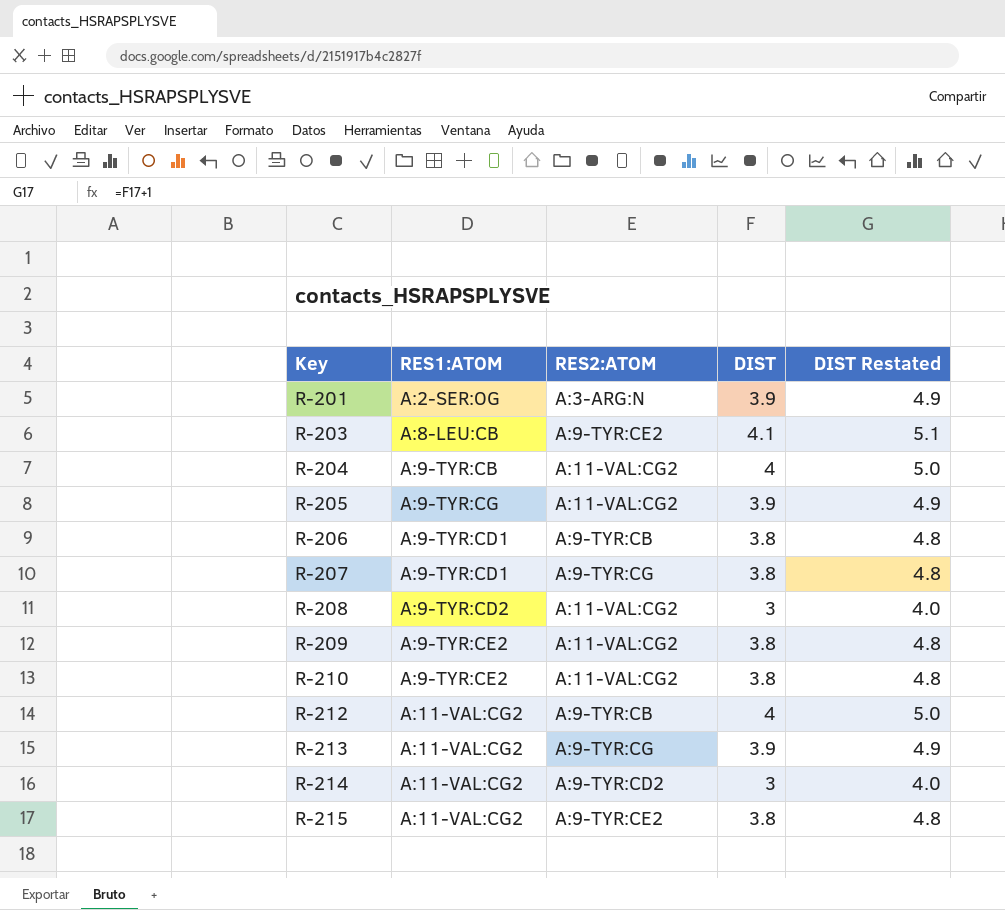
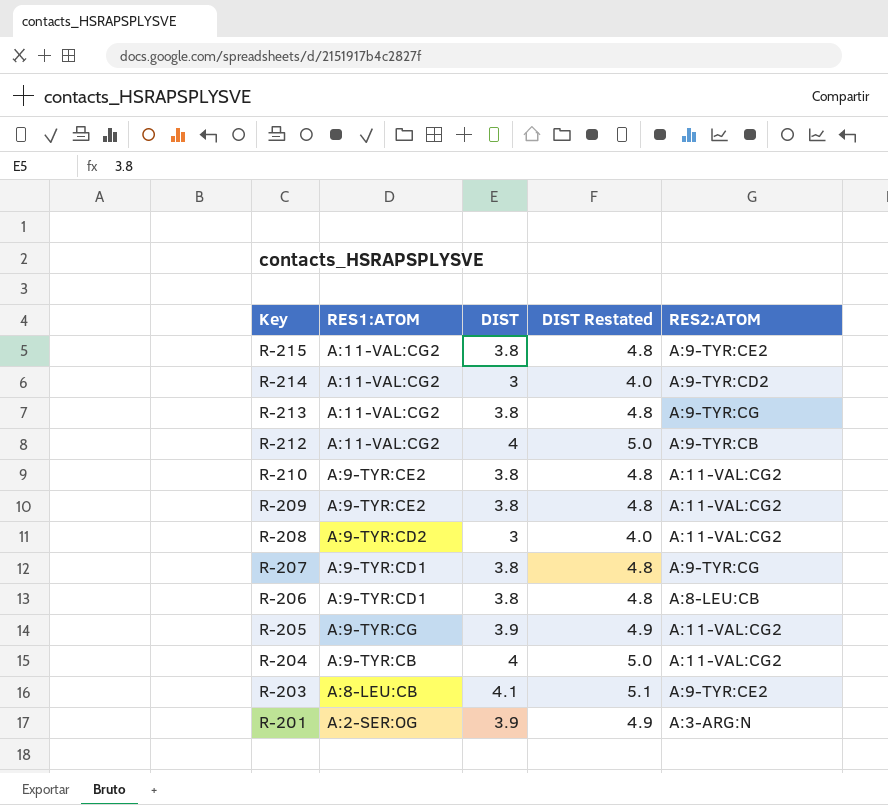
row order: Key ascending -> Key descending
column RES2:ATOM | position: 3 -> 5
R-213 | DIST: 3.9 -> 3.8
R-213 | DIST Restated: 4.9 -> 4.8
R-206 | RES2:ATOM: A:9-TYR:CB -> A:8-LEU:CB

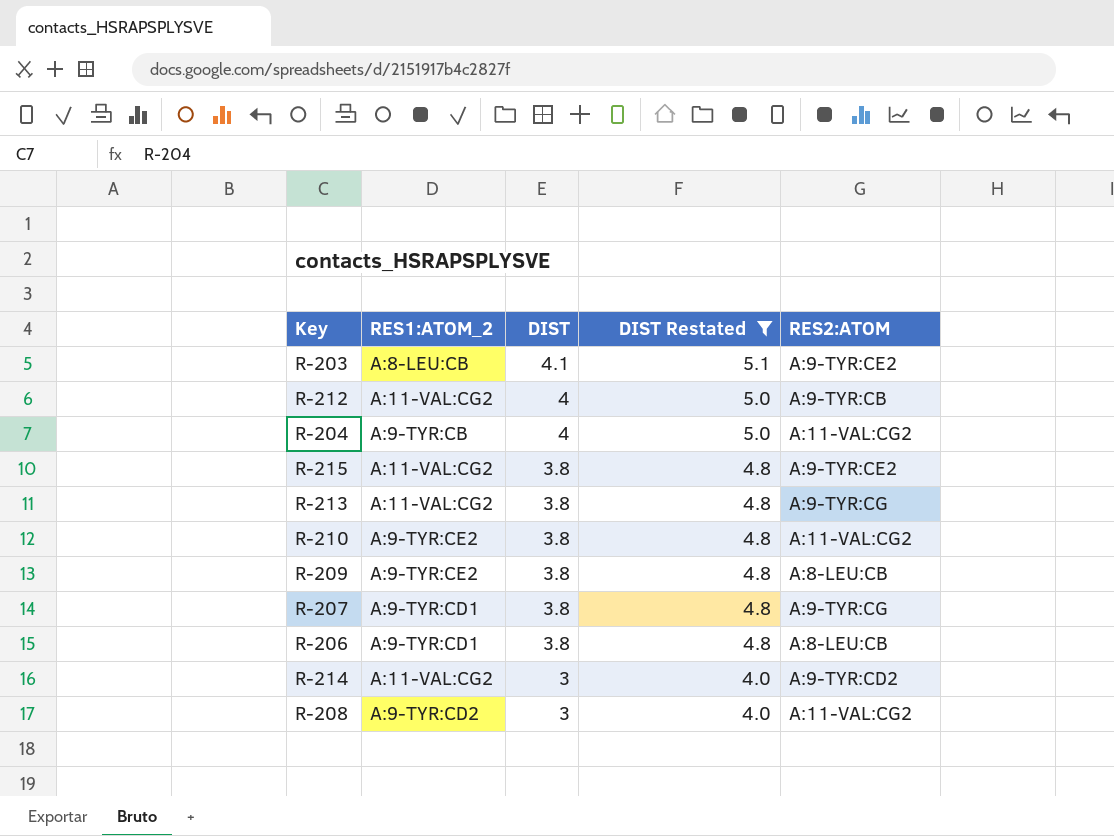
filter: none -> DIST Restated != 4.9
row order: Key descending -> DIST descending
column name: RES1:ATOM -> RES1:ATOM_2
R-209 | RES2:ATOM: A:11-VAL:CG2 -> A:8-LEU:CB

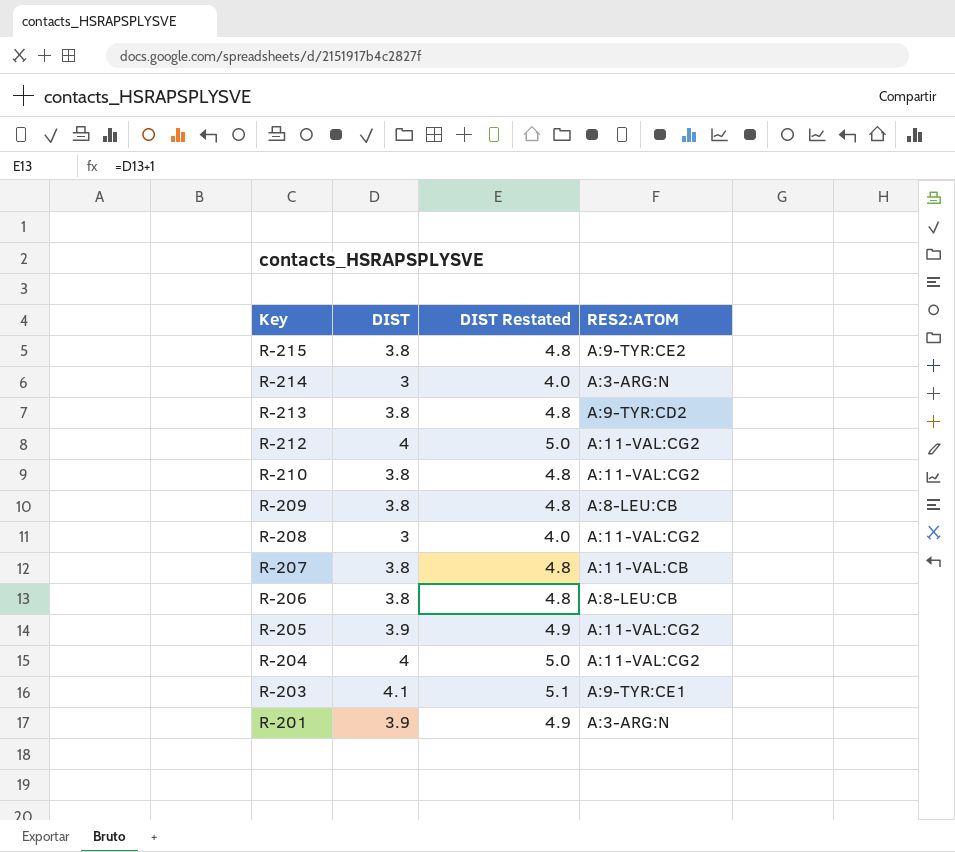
filter: DIST Restated != 4.9 -> none
row order: DIST descending -> Key descending
column RES1:ATOM_2 | position: 2 -> none
R-214 | RES2:ATOM: A:9-TYR:CD2 -> A:3-ARG:N
R-213 | RES2:ATOM: A:9-TYR:CG -> A:9-TYR:CD2
R-212 | RES2:ATOM: A:9-TYR:CB -> A:11-VAL:CG2
R-207 | RES2:ATOM: A:9-TYR:CG -> A:11-VAL:CB
R-203 | RES2:ATOM: A:9-TYR:CE2 -> A:9-TYR:CE1

